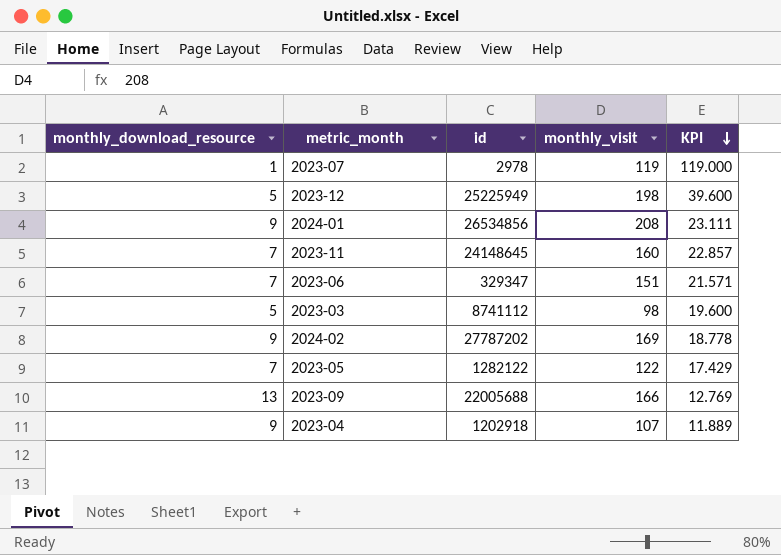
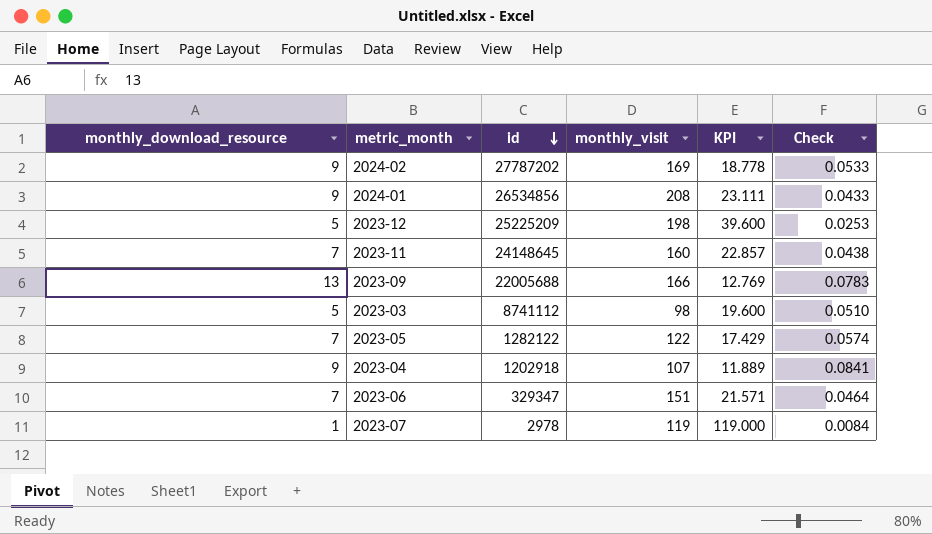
row order: KPI descending -> id descending
column Check | formula: none -> [monthly_download_resource] / [monthly_visit]
2023-12 | id: 25225949 -> 25225209

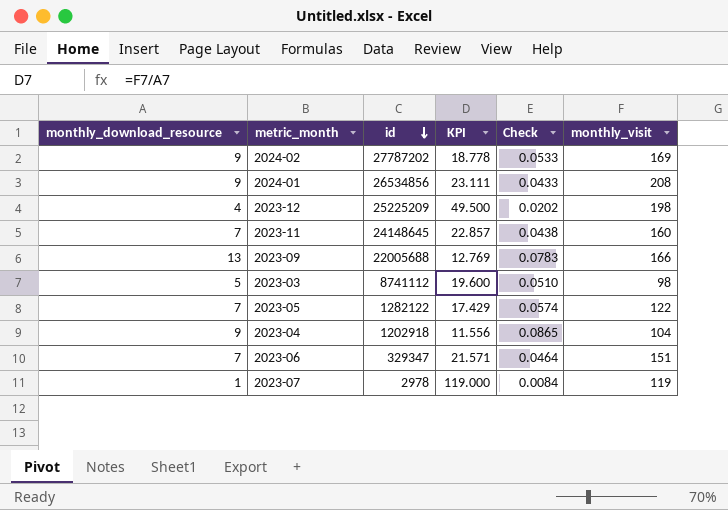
column monthly_visit | position: 4 -> 6
2023-12 | monthly_download_resource: 5 -> 4
2023-12 | KPI: 39.600 -> 49.500
2023-12 | Check: 0.0253 -> 0.0202
2023-04 | KPI: 11.889 -> 11.556
2023-04 | Check: 0.0841 -> 0.0865
2023-04 | monthly_visit: 107 -> 104

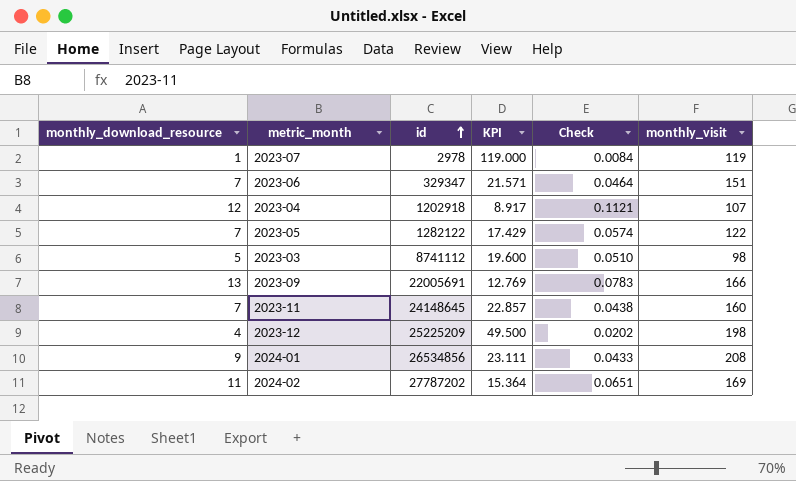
row order: id descending -> id ascending
2023-04 | monthly_download_resource: 9 -> 12
2023-04 | KPI: 11.556 -> 8.917
2023-04 | Check: 0.0865 -> 0.1121
2023-04 | monthly_visit: 104 -> 107
2023-09 | id: 22005688 -> 22005691
2024-02 | monthly_download_resource: 9 -> 11
2024-02 | KPI: 18.778 -> 15.364
2024-02 | Check: 0.0533 -> 0.0651

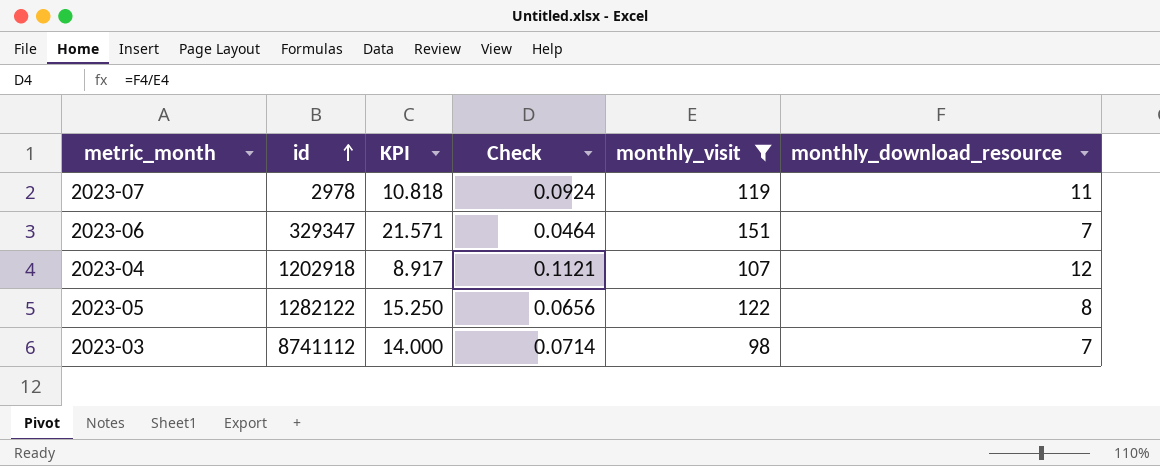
filter: none -> monthly_visit <= 151
column monthly_download_resource | position: 1 -> 6
2023-07 | KPI: 119.000 -> 10.818
2023-07 | Check: 0.0084 -> 0.0924
2023-07 | monthly_download_resource: 1 -> 11
2023-05 | KPI: 17.429 -> 15.250
2023-05 | Check: 0.0574 -> 0.0656
2023-05 | monthly_download_resource: 7 -> 8
2023-03 | KPI: 19.600 -> 14.000
2023-03 | Check: 0.0510 -> 0.0714
2023-03 | monthly_download_resource: 5 -> 7

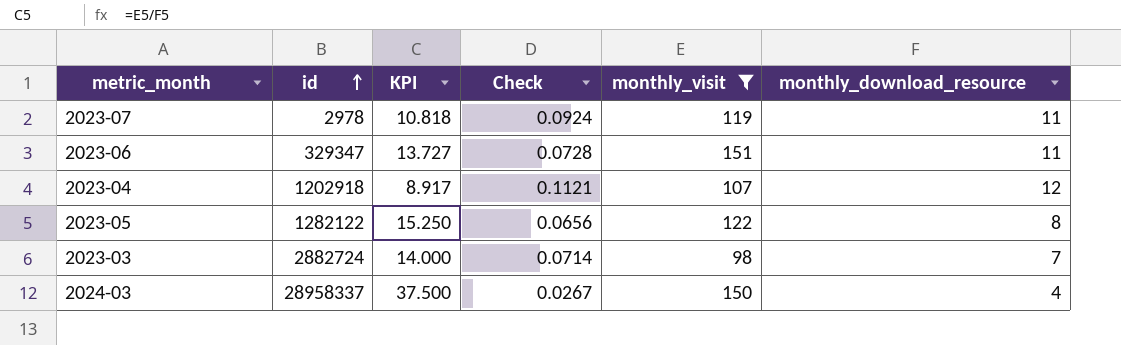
2023-06 | KPI: 21.571 -> 13.727
2023-06 | Check: 0.0464 -> 0.0728
2023-06 | monthly_download_resource: 7 -> 11
2023-03 | id: 8741112 -> 2882724
row 2024-03: none -> 28958337 | 37.500 | 0.0267 | 150 | 4

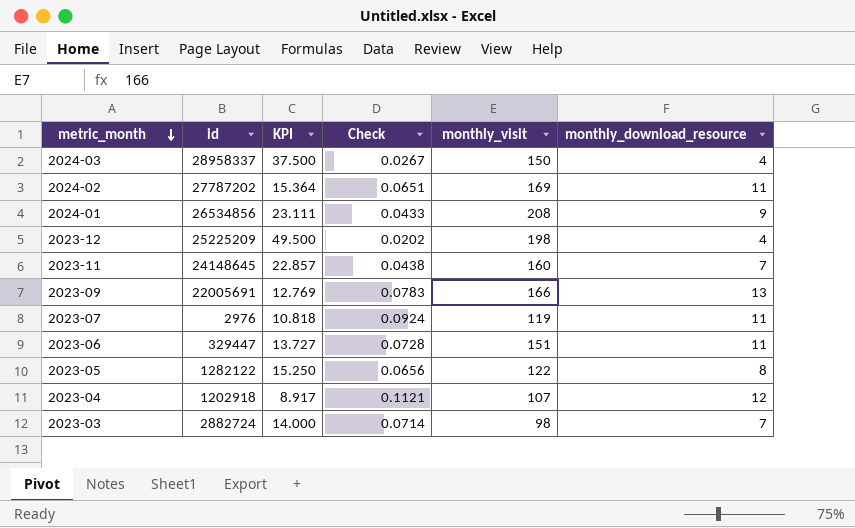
filter: monthly_visit <= 151 -> none
row order: id ascending -> metric_month descending
2023-07 | id: 2978 -> 2976
2023-06 | id: 329347 -> 329447

